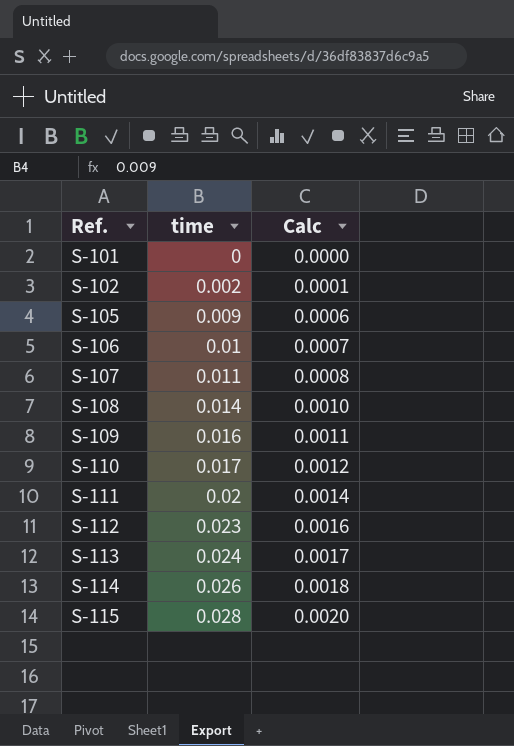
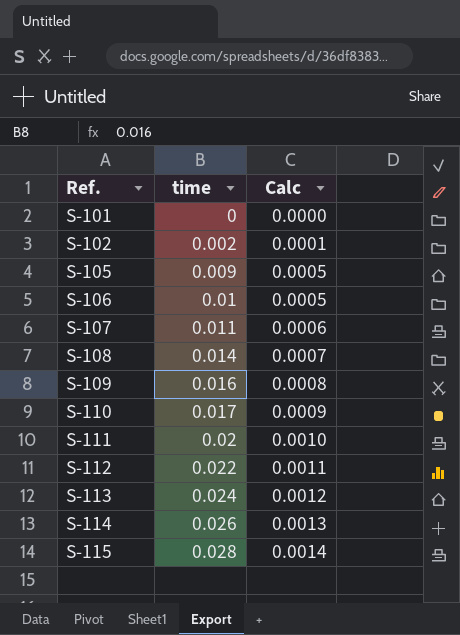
column Calc | formula: [time] * 0.07 -> [time] * 0.05
S-112 | time: 0.023 -> 0.022

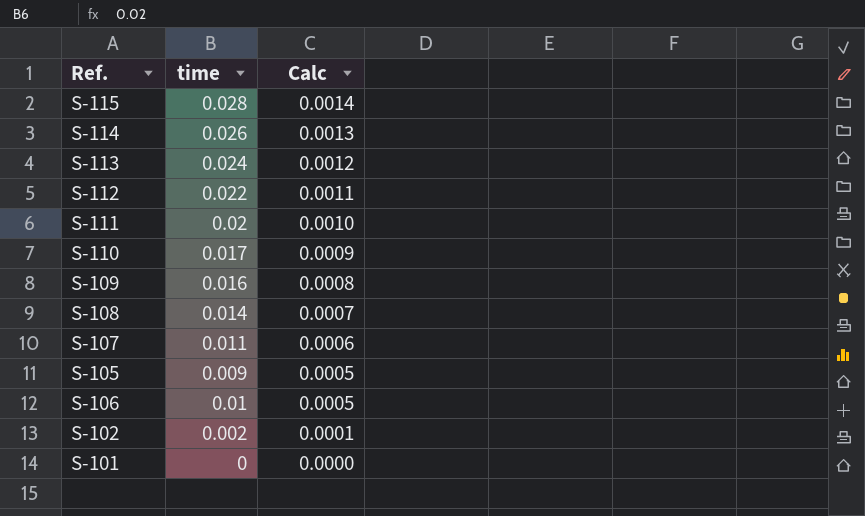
row order: Ref. ascending -> Calc descending

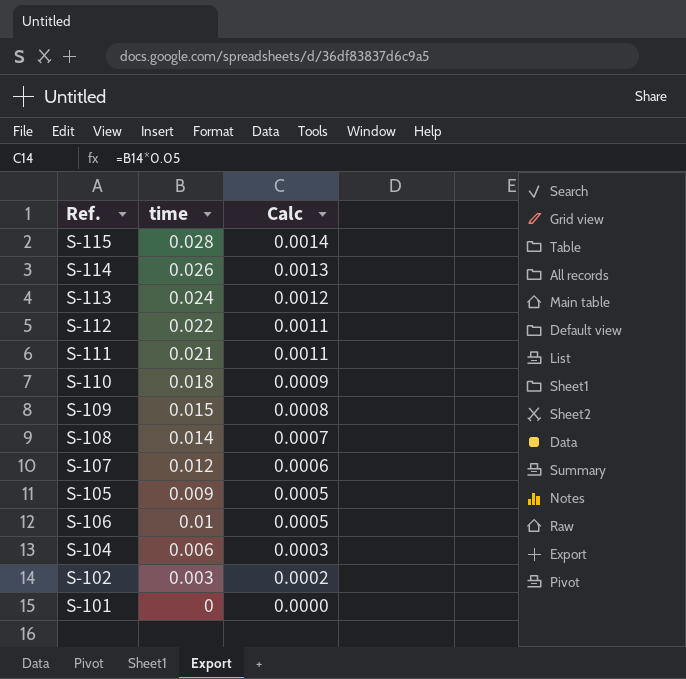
S-111 | time: 0.02 -> 0.021
S-111 | Calc: 0.0010 -> 0.0011
S-110 | time: 0.017 -> 0.018
S-109 | time: 0.016 -> 0.015
S-107 | time: 0.011 -> 0.012
row S-104: none -> 0.006 | 0.0003
S-102 | time: 0.002 -> 0.003
S-102 | Calc: 0.0001 -> 0.0002

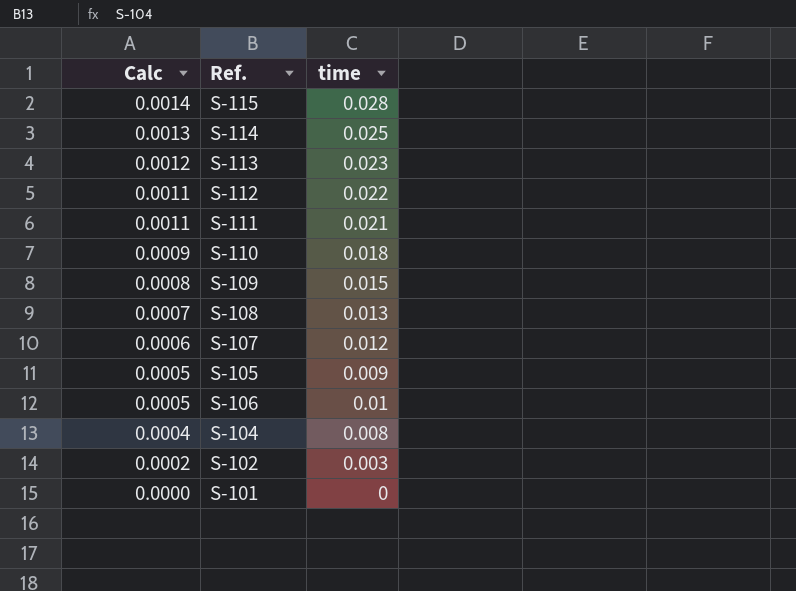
column Calc | position: 3 -> 1
S-114 | time: 0.026 -> 0.025
S-113 | time: 0.024 -> 0.023
S-108 | time: 0.014 -> 0.013
S-104 | Calc: 0.0003 -> 0.0004
S-104 | time: 0.006 -> 0.008

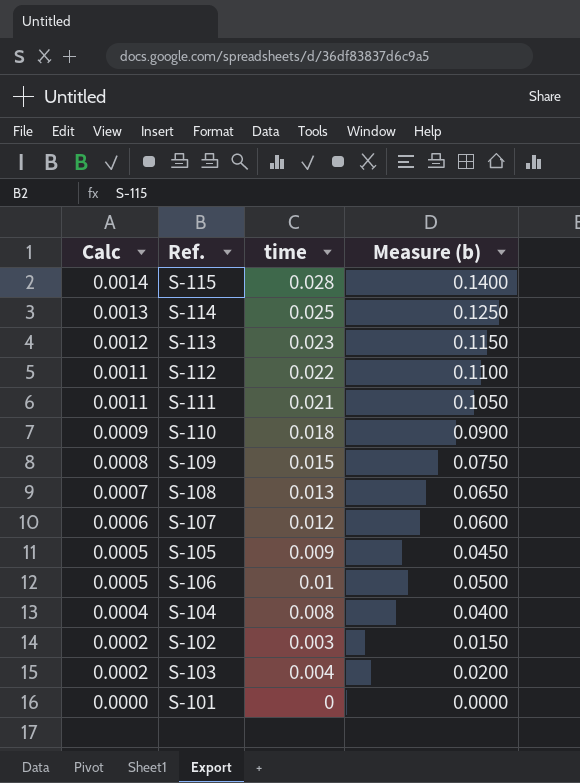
column Measure (b) | formula: none -> [time] * 5
row S-103: none -> 0.0002 | 0.004 | 0.0200

